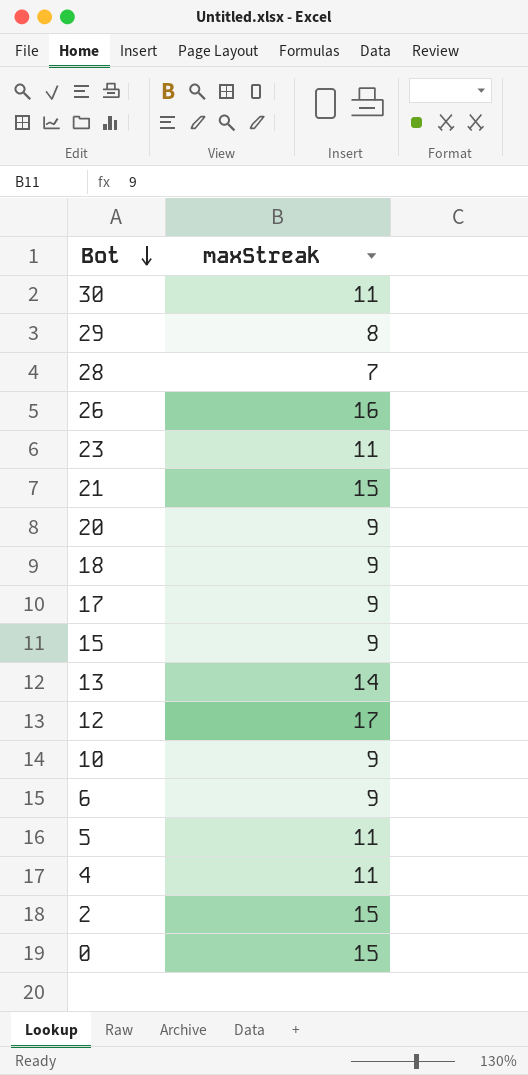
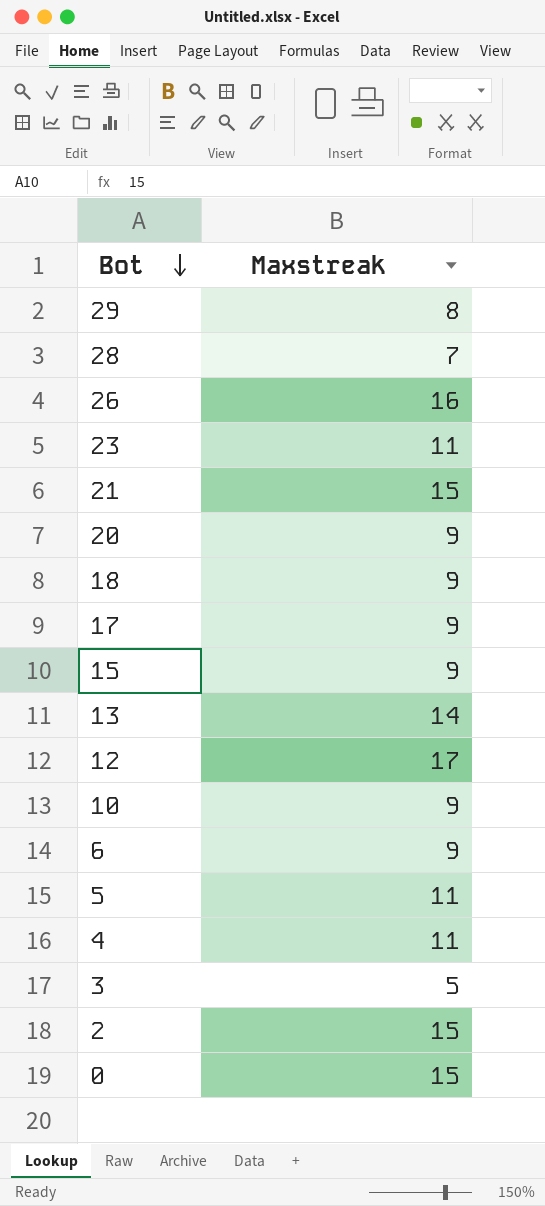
column name: maxStreak -> Maxstreak
row 30: 11 -> none
row 3: none -> 5

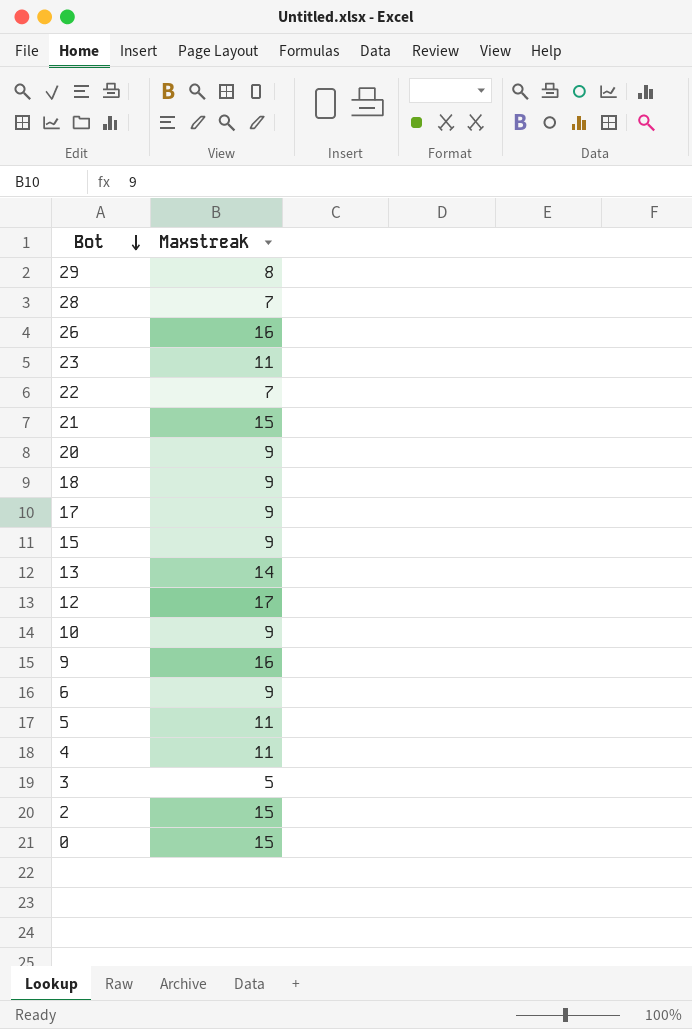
row 22: none -> 7
row 9: none -> 16

